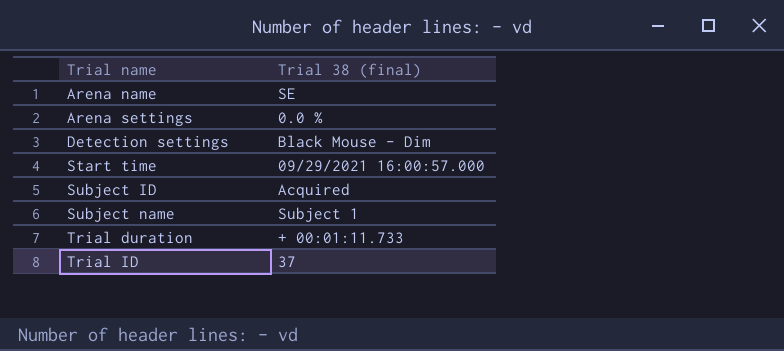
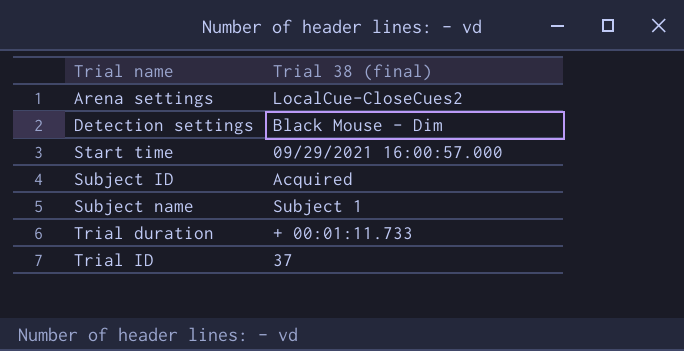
row Arena name: SE -> none
Arena settings | Trial 38 (final): 0.0 % -> LocalCue-CloseCues2

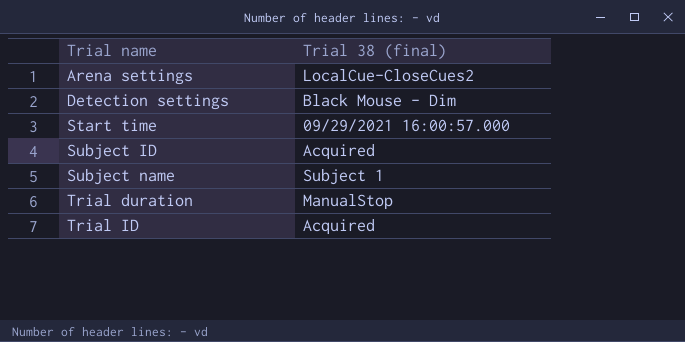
Trial duration | Trial 38 (final): + 00:01:11.733 -> ManualStop
Trial ID | Trial 38 (final): 37 -> Acquired

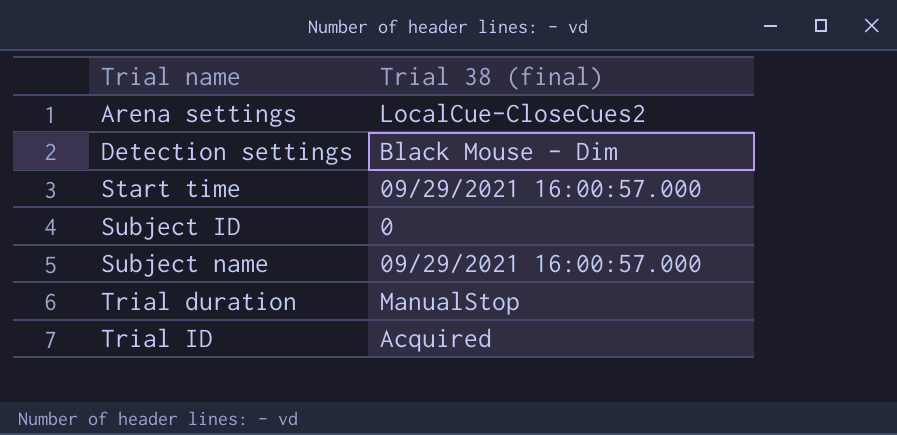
Subject ID | Trial 38 (final): Acquired -> 0
Subject name | Trial 38 (final): Subject 1 -> 09/29/2021 16:00:57.000

